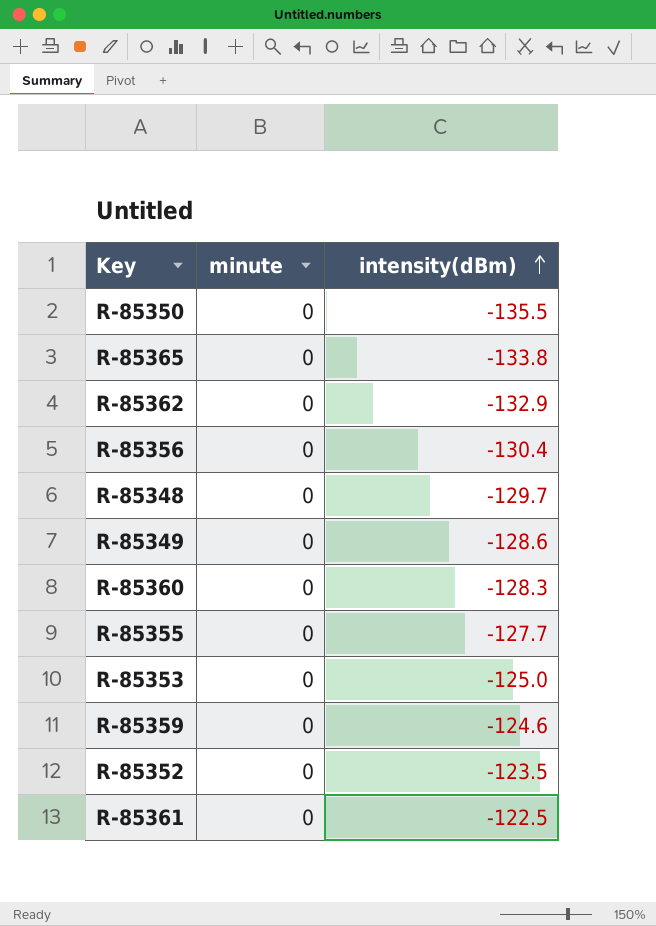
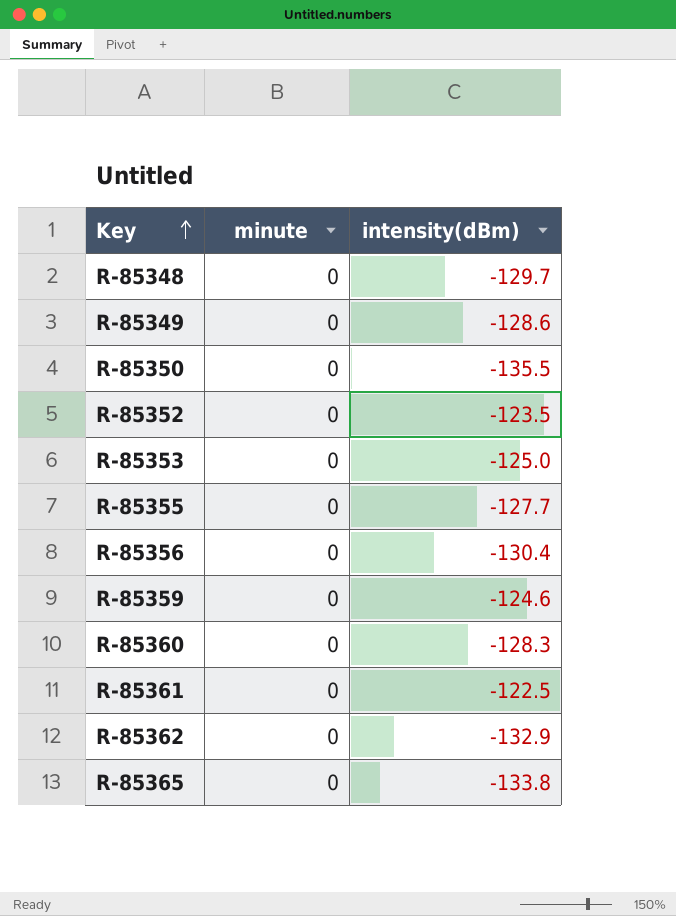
row order: intensity(dBm) ascending -> Key ascending

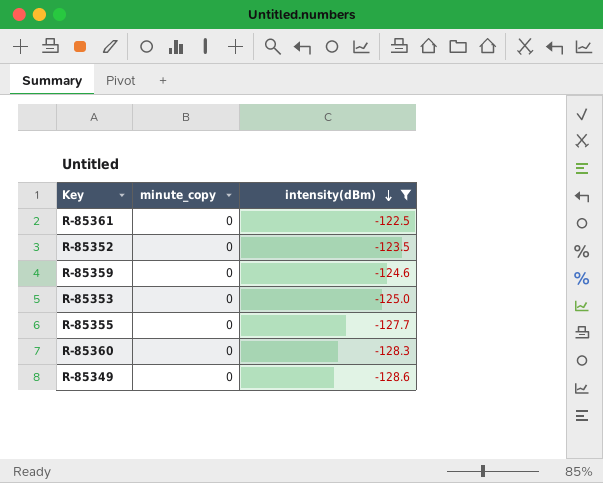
filter: none -> intensity(dBm) >= -128.6
row order: Key ascending -> intensity(dBm) descending
column name: minute -> minute_copy

